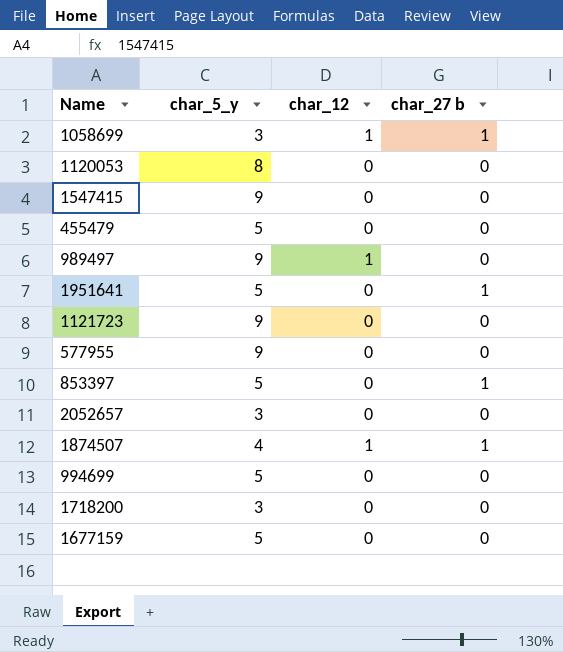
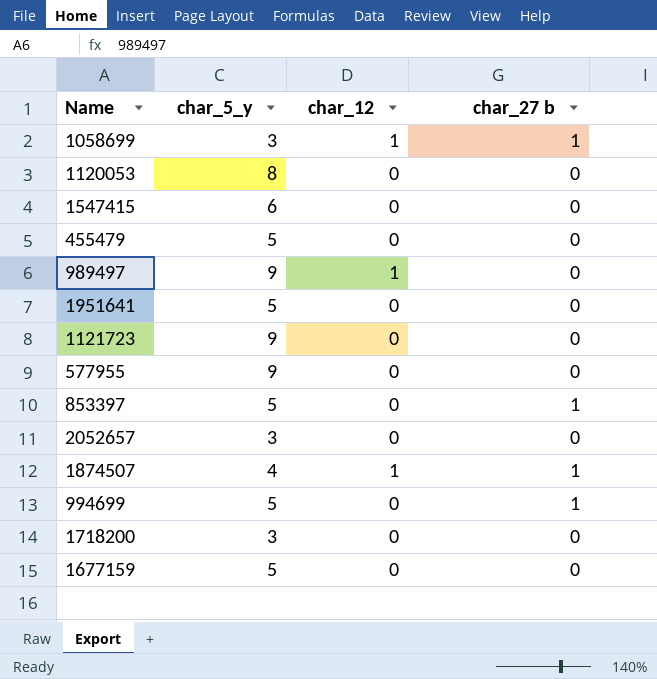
1547415 | char_5_y: 9 -> 6
1951641 | char_27 b: 1 -> 0
994699 | char_27 b: 0 -> 1

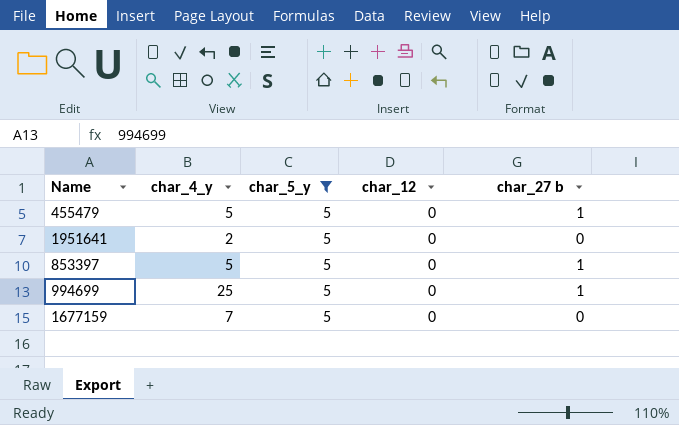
filter: none -> char_5_y = 5
column char_4_y | position: none -> 2
455479 | char_27 b: 0 -> 1

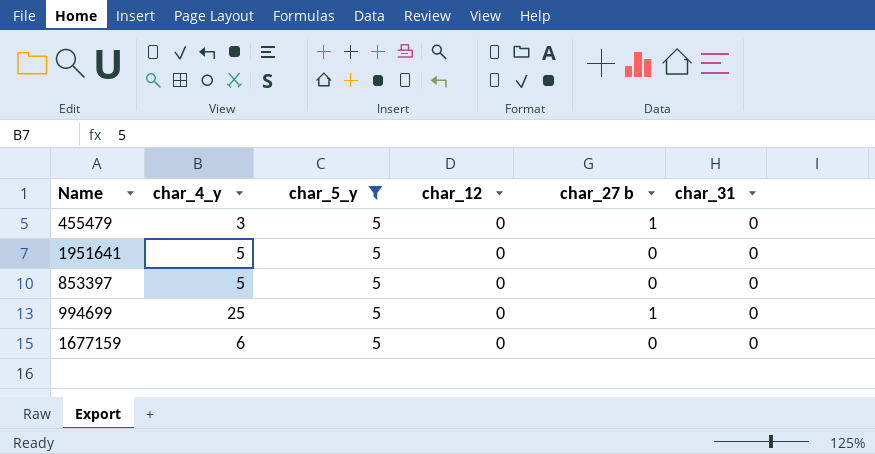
column char_31 | position: none -> 6
455479 | char_4_y: 5 -> 3
1951641 | char_4_y: 2 -> 5
853397 | char_27 b: 1 -> 0
1677159 | char_4_y: 7 -> 6

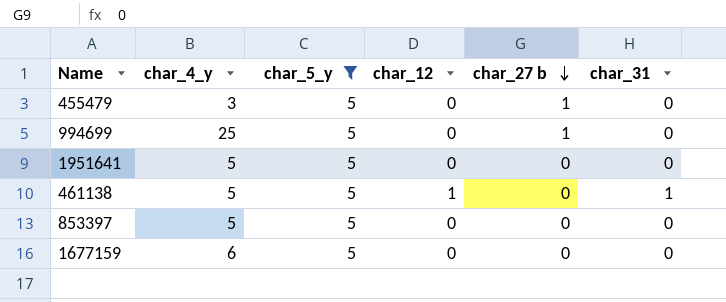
row order: none -> char_27 b descending
row 461138: none -> 5 | 5 | 1 | 0 | 1

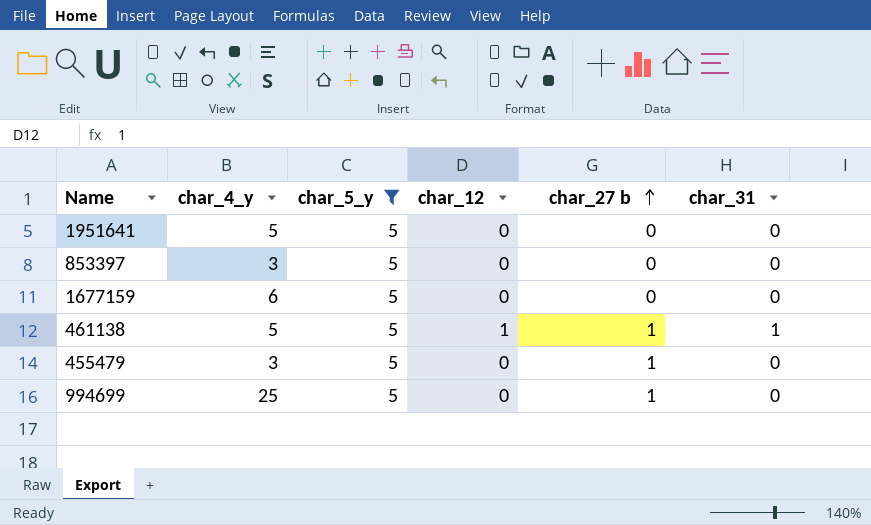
row order: char_27 b descending -> char_27 b ascending
853397 | char_4_y: 5 -> 3
461138 | char_27 b: 0 -> 1

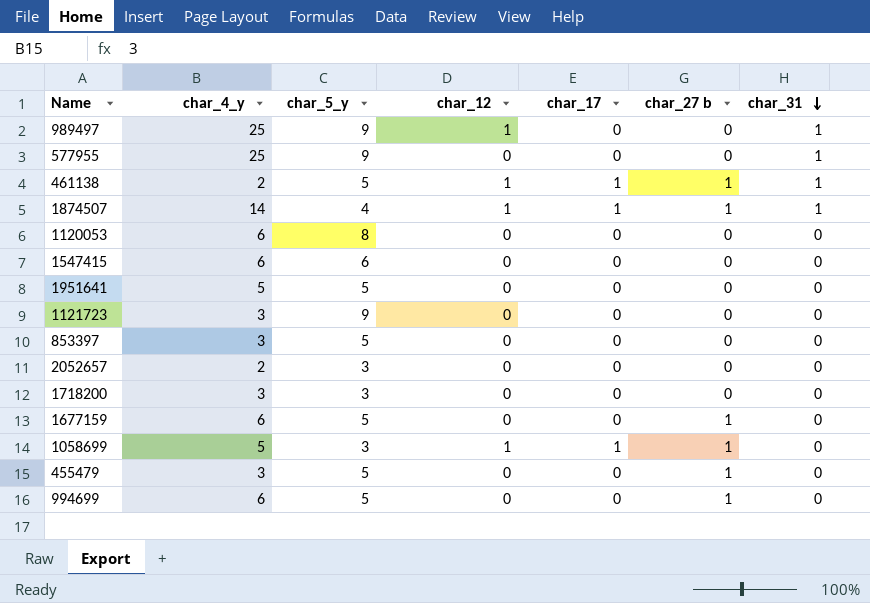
filter: char_5_y = 5 -> none
row order: char_27 b ascending -> char_31 descending
column char_17 | position: none -> 5
461138 | char_4_y: 5 -> 2
1677159 | char_27 b: 0 -> 1
994699 | char_4_y: 25 -> 6

